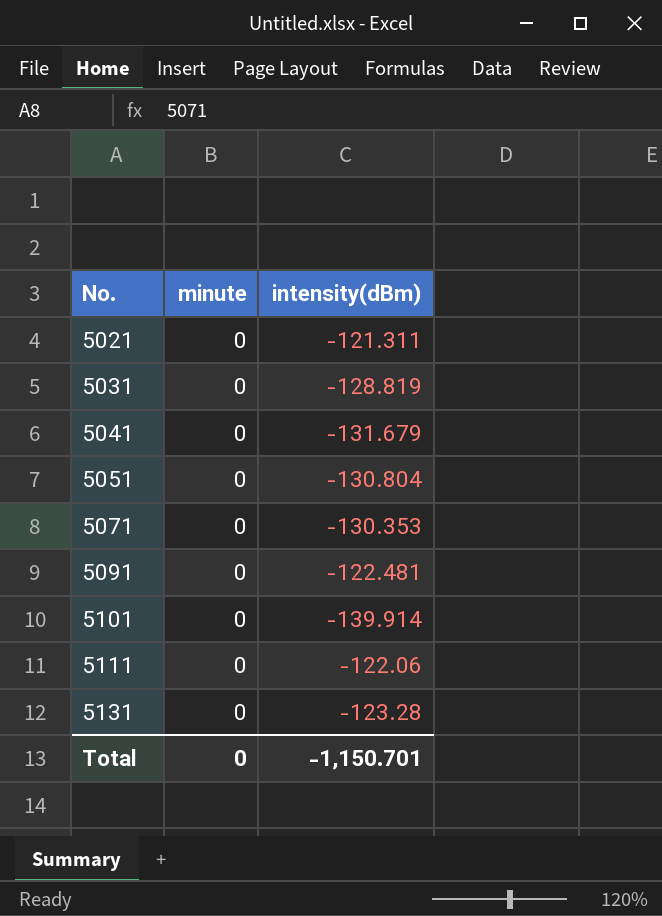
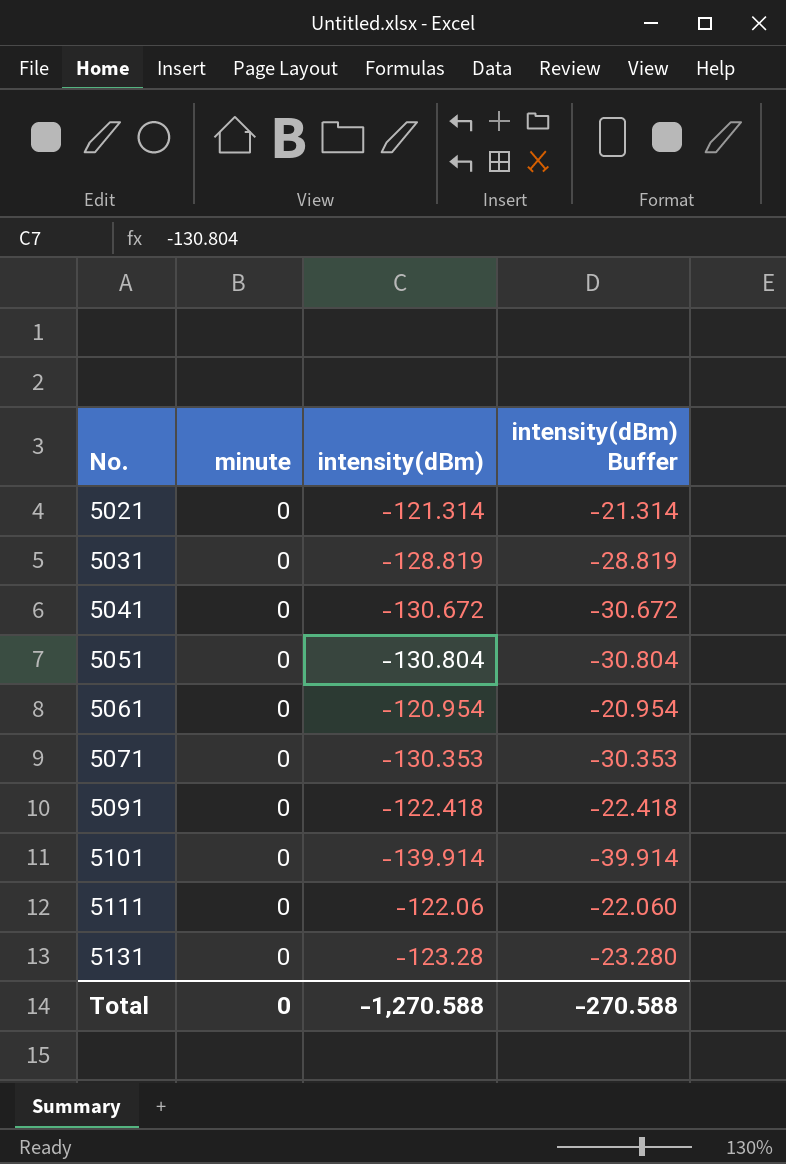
column intensity(dBm) Buffer | formula: none -> [intensity(dBm)] + 100
5021 | intensity(dBm): -121.311 -> -121.314
5041 | intensity(dBm): -131.679 -> -130.672
row 5061: none -> 0 | -120.954 | -20.954
5091 | intensity(dBm): -122.481 -> -122.418
Total | intensity(dBm): -1,150.701 -> -1,270.588

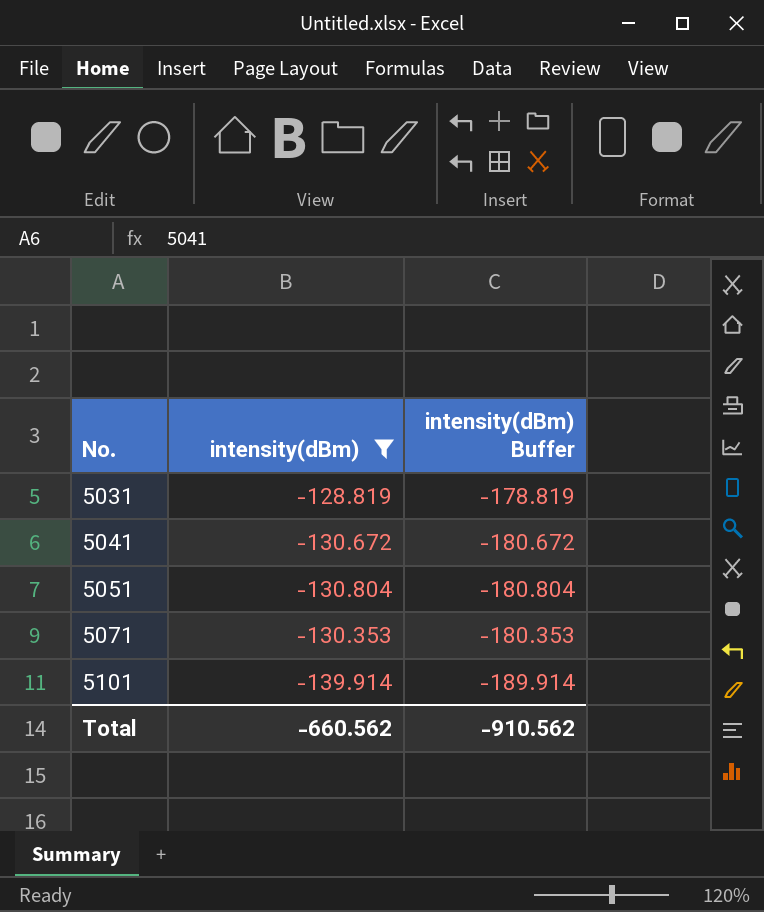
filter: none -> intensity(dBm) <= -128.819
column minute | position: 2 -> none
column intensity(dBm) Buffer | formula: [intensity(dBm)] + 100 -> [intensity(dBm)] - 50
Total | intensity(dBm): -1,270.588 -> -660.562
Total | intensity(dBm) Buffer: -270.588 -> -910.562

